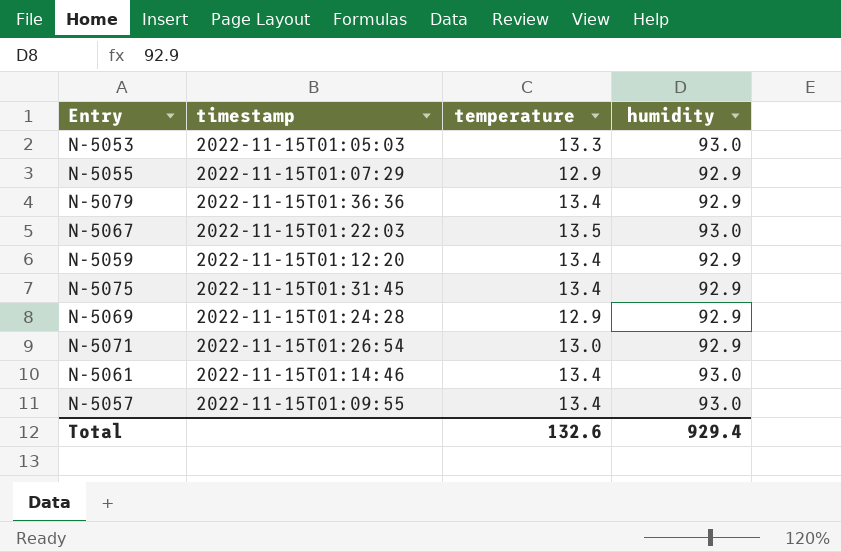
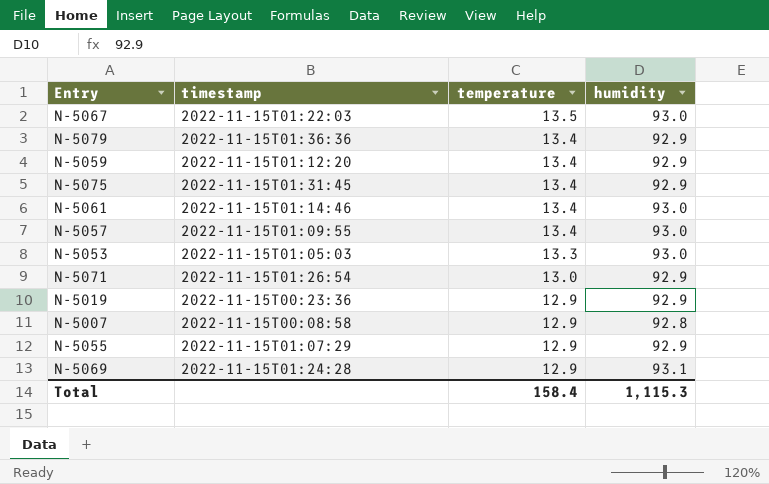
row order: none -> temperature descending
row N-5019: none -> 2022-11-15T00:23:36 | 12.9 | 92.9
row N-5007: none -> 2022-11-15T00:08:58 | 12.9 | 92.8
N-5069 | humidity: 92.9 -> 93.1
Total | temperature: 132.6 -> 158.4
Total | humidity: 929.4 -> 1,115.3

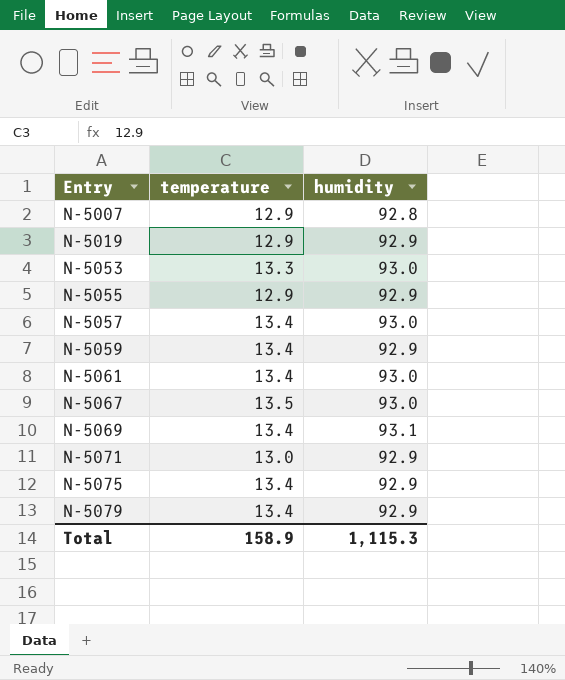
row order: temperature descending -> Entry ascending
column timestamp | position: 2 -> none
N-5069 | temperature: 12.9 -> 13.4
Total | temperature: 158.4 -> 158.9

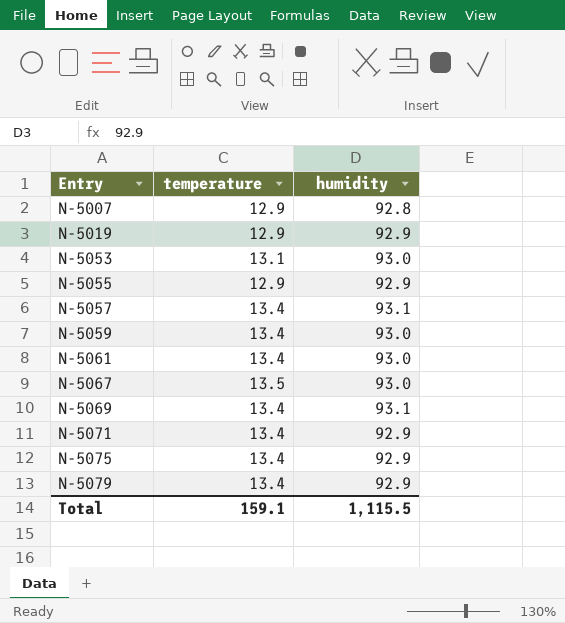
N-5053 | temperature: 13.3 -> 13.1
N-5057 | humidity: 93.0 -> 93.1
N-5059 | humidity: 92.9 -> 93.0
N-5071 | temperature: 13.0 -> 13.4
Total | temperature: 158.9 -> 159.1
Total | humidity: 1,115.3 -> 1,115.5

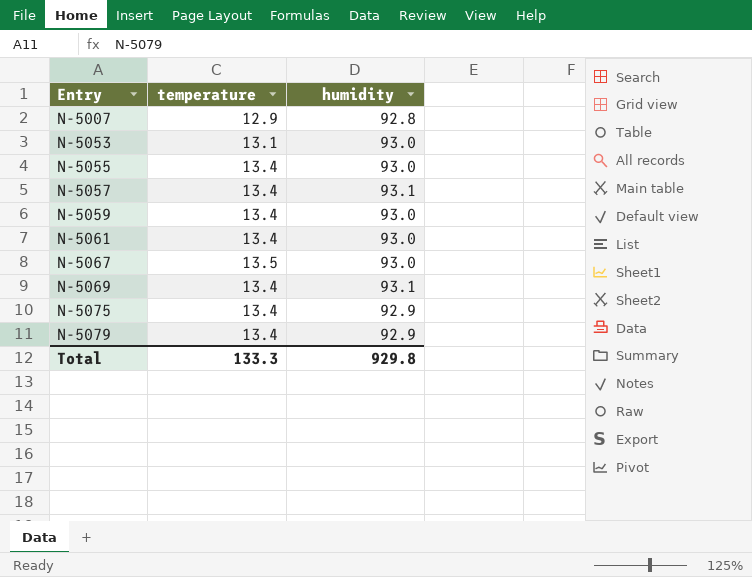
row N-5019: 12.9 | 92.9 -> none
row N-5071: 13.4 | 92.9 -> none
N-5055 | temperature: 12.9 -> 13.4
N-5055 | humidity: 92.9 -> 93.0
Total | temperature: 159.1 -> 133.3
Total | humidity: 1,115.5 -> 929.8

